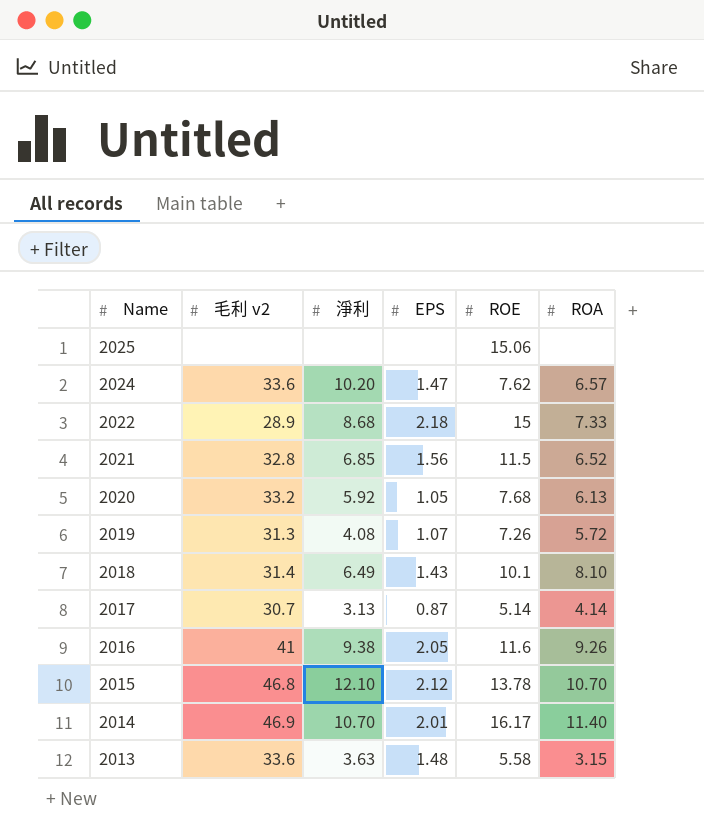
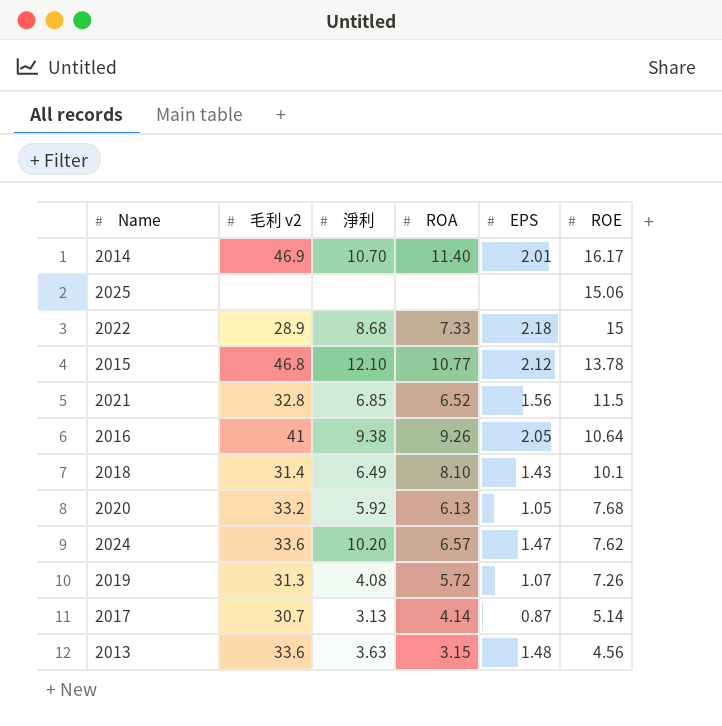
row order: Name descending -> ROE descending
column ROA | position: 6 -> 4
2015 | ROA: 10.70 -> 10.77
2016 | ROE: 11.6 -> 10.64
2013 | ROE: 5.58 -> 4.56

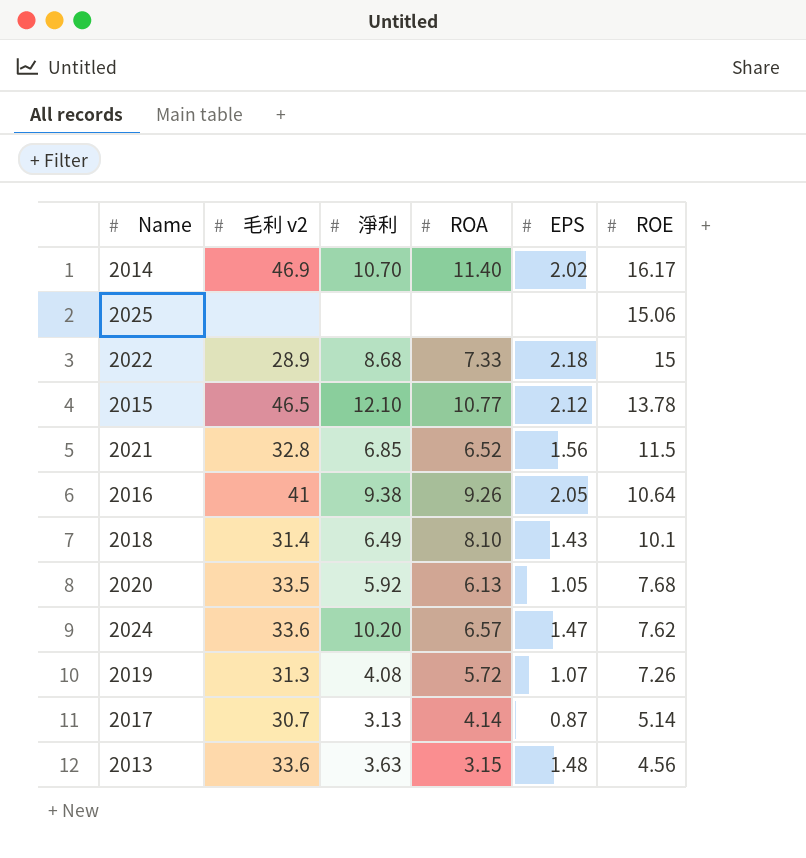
2014 | EPS: 2.01 -> 2.02
2015 | 毛利 v2: 46.8 -> 46.5
2020 | 毛利 v2: 33.2 -> 33.5

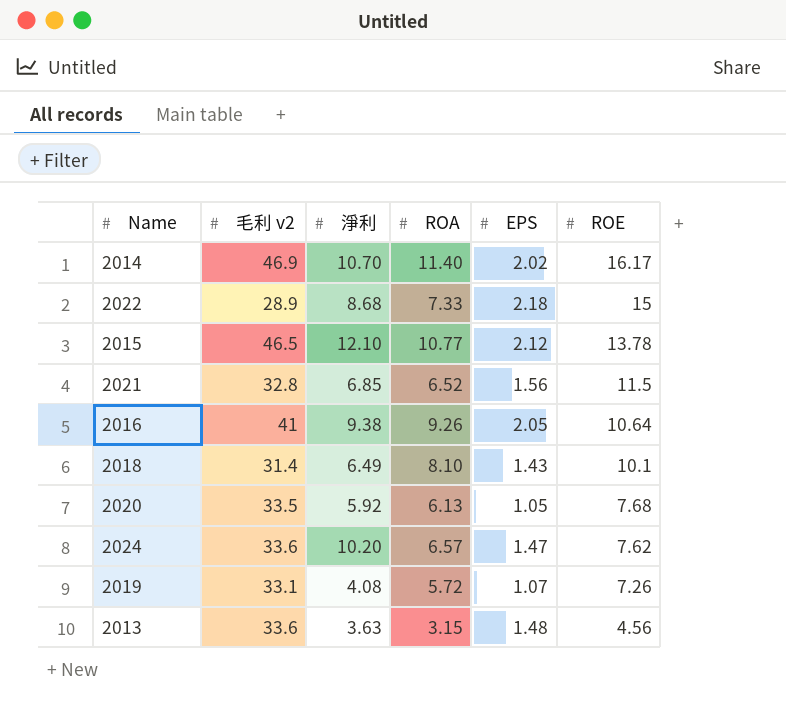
row 2025: none | none | none | none | 15.06 -> none
row 2017: 30.7 | 3.13 | 4.14 | 0.87 | 5.14 -> none
2019 | 毛利 v2: 31.3 -> 33.1

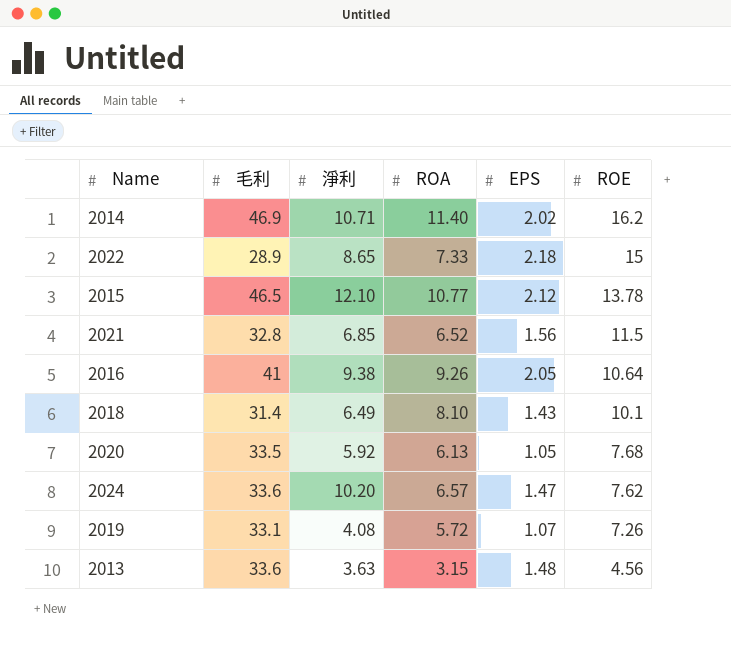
column name: 毛利 v2 -> 毛利
2014 | 淨利: 10.70 -> 10.71
2014 | ROE: 16.17 -> 16.2
2022 | 淨利: 8.68 -> 8.65

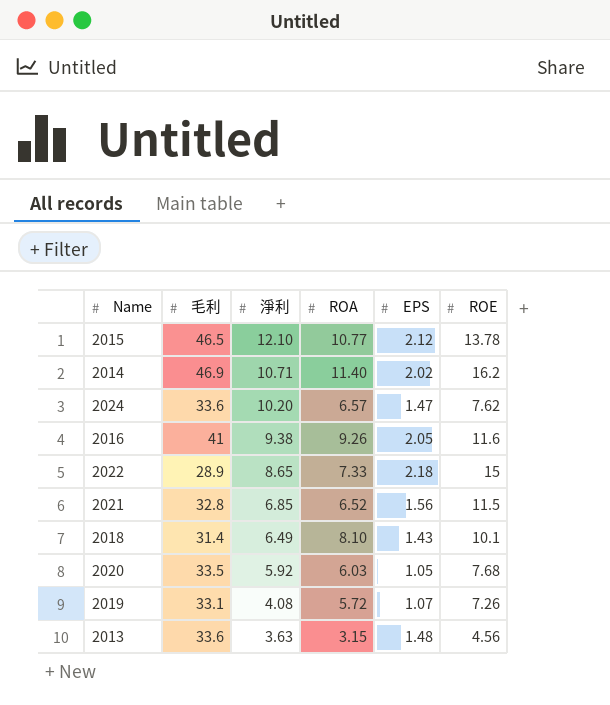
row order: ROE descending -> 淨利 descending
2016 | ROE: 10.64 -> 11.6
2020 | ROA: 6.13 -> 6.03

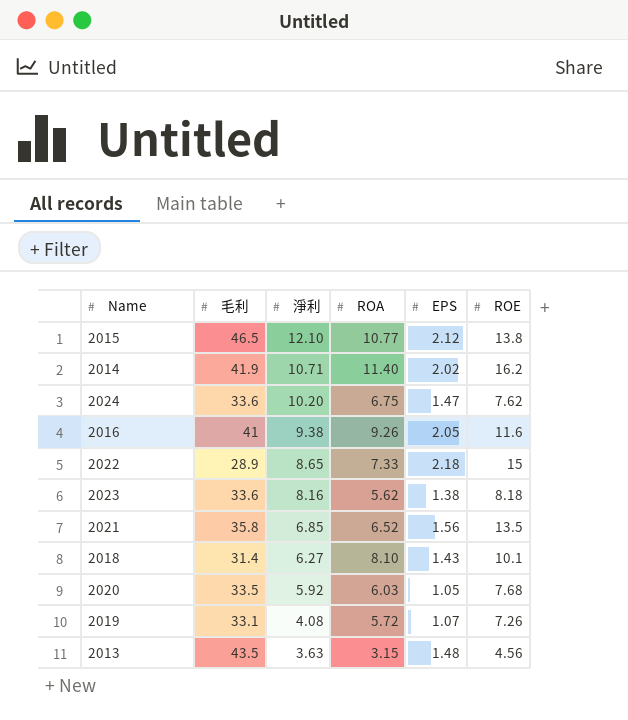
2015 | ROE: 13.78 -> 13.8
2014 | 毛利: 46.9 -> 41.9
2024 | ROA: 6.57 -> 6.75
row 2023: none -> 33.6 | 8.16 | 5.62 | 1.38 | 8.18
2021 | 毛利: 32.8 -> 35.8
2021 | ROE: 11.5 -> 13.5
2018 | 淨利: 6.49 -> 6.27
2013 | 毛利: 33.6 -> 43.5

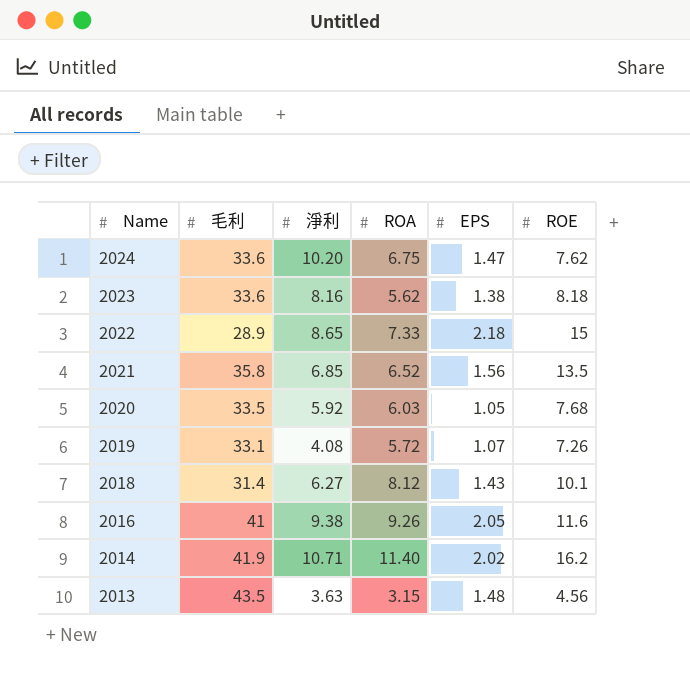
row order: 淨利 descending -> Name descending
row 2015: 46.5 | 12.10 | 10.77 | 2.12 | 13.8 -> none
2018 | ROA: 8.10 -> 8.12

